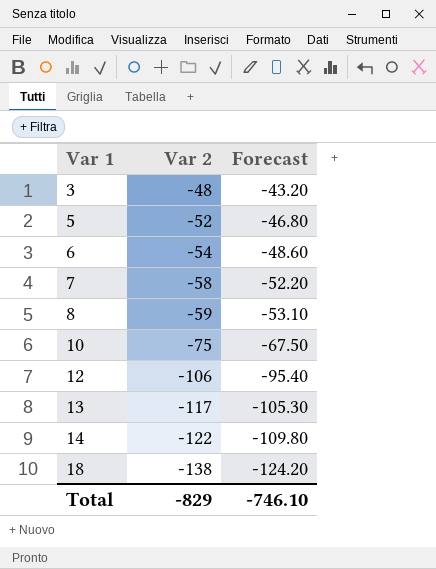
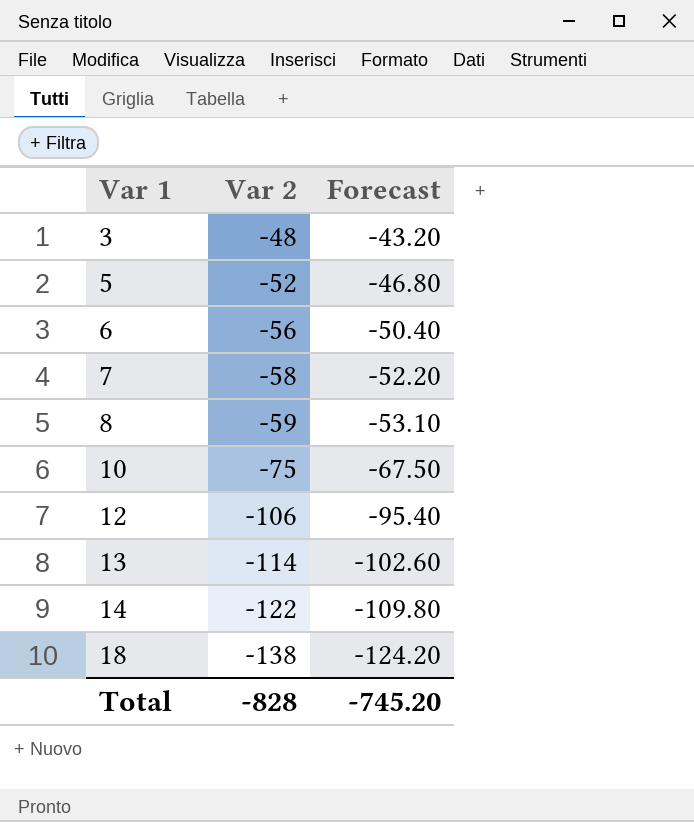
6 | Var 2: -54 -> -56
6 | Forecast: -48.60 -> -50.40
13 | Var 2: -117 -> -114
13 | Forecast: -105.30 -> -102.60
Total | Var 2: -829 -> -828
Total | Forecast: -746.10 -> -745.20

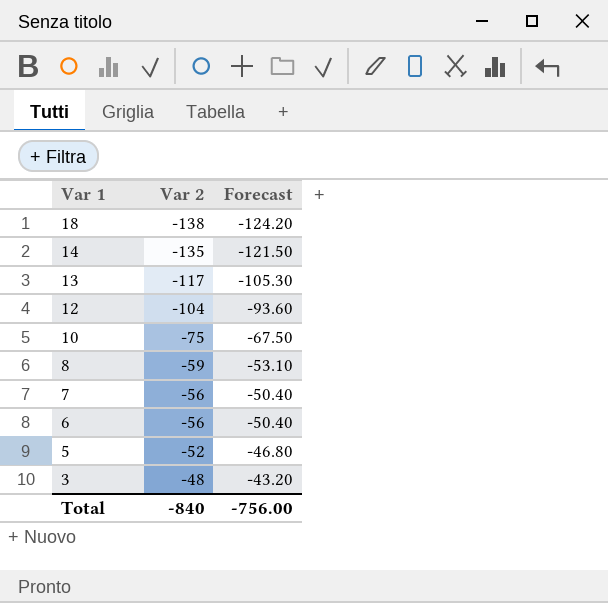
row order: Var 1 ascending -> Var 1 descending
14 | Var 2: -122 -> -135
14 | Forecast: -109.80 -> -121.50
13 | Var 2: -114 -> -117
13 | Forecast: -102.60 -> -105.30
12 | Var 2: -106 -> -104
12 | Forecast: -95.40 -> -93.60
7 | Var 2: -58 -> -56
7 | Forecast: -52.20 -> -50.40
Total | Var 2: -828 -> -840
Total | Forecast: -745.20 -> -756.00

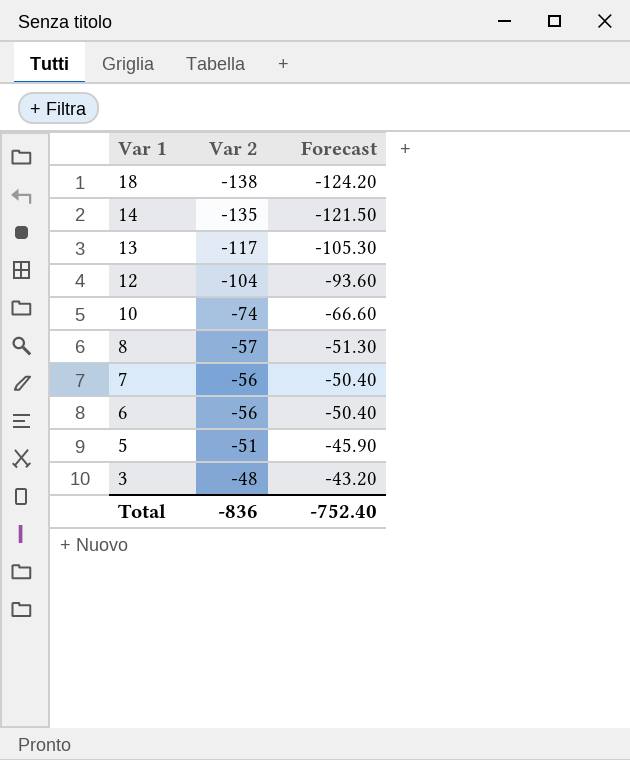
10 | Var 2: -75 -> -74
10 | Forecast: -67.50 -> -66.60
8 | Var 2: -59 -> -57
8 | Forecast: -53.10 -> -51.30
5 | Var 2: -52 -> -51
5 | Forecast: -46.80 -> -45.90
Total | Var 2: -840 -> -836
Total | Forecast: -756.00 -> -752.40

